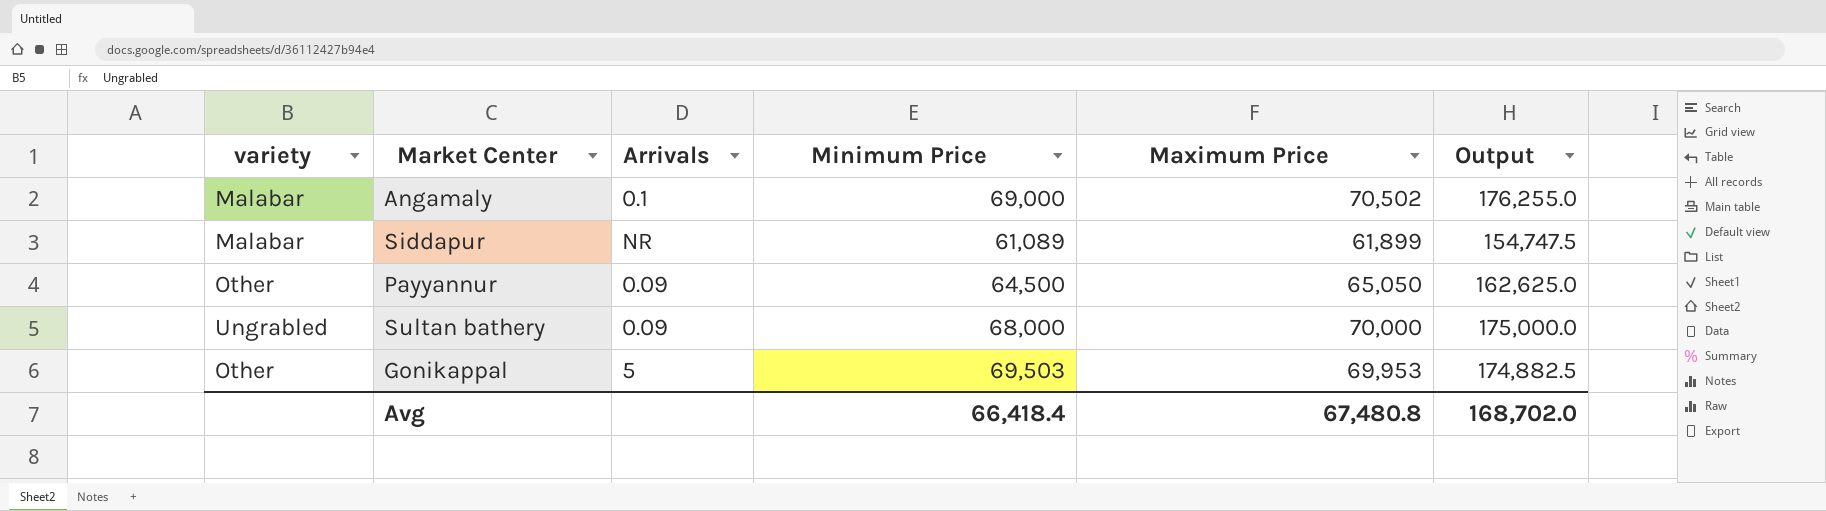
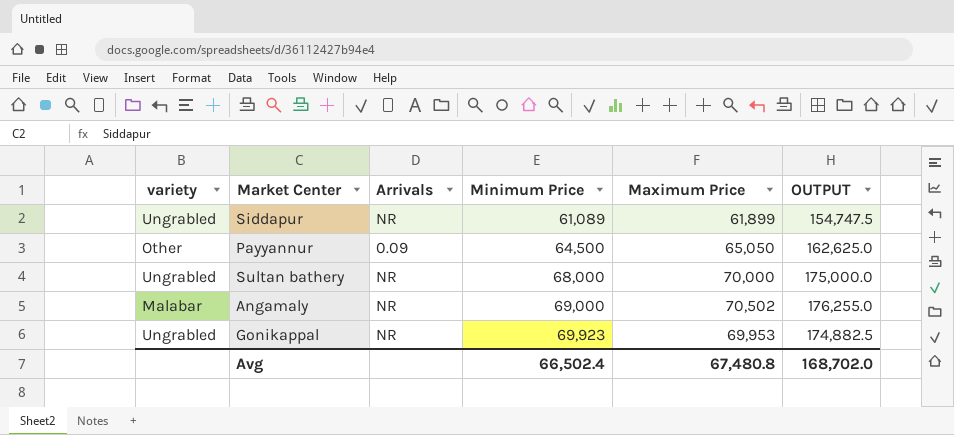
row order: none -> Minimum Price ascending
column name: Output -> OUTPUT
Siddapur | variety: Malabar -> Ungrabled
Sultan bathery | Arrivals: 0.09 -> NR
Angamaly | Arrivals: 0.1 -> NR
Gonikappal | variety: Other -> Ungrabled
Gonikappal | Arrivals: 5 -> NR
Gonikappal | Minimum Price: 69,503 -> 69,923
Avg | Minimum Price: 66,418.4 -> 66,502.4

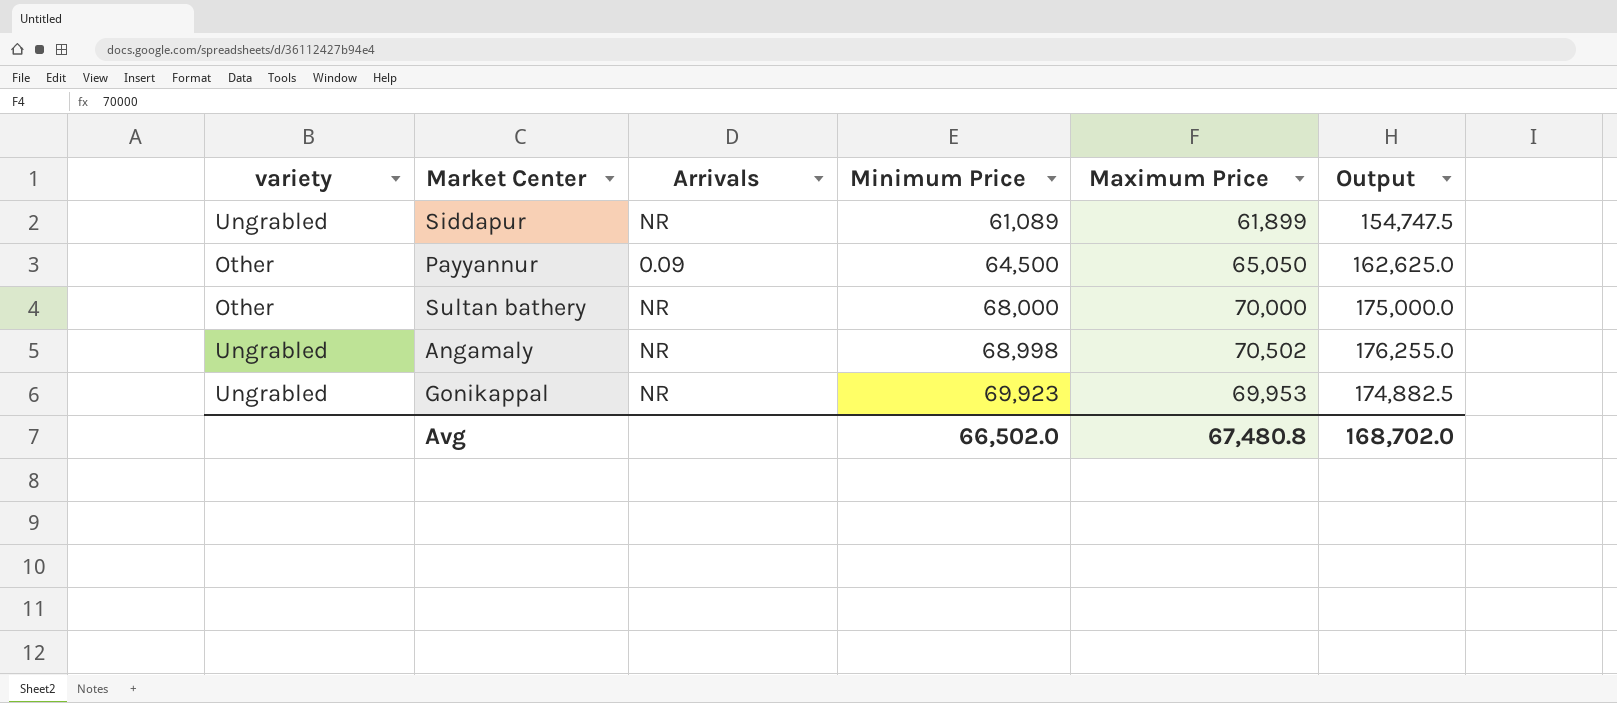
column name: OUTPUT -> Output
Sultan bathery | variety: Ungrabled -> Other
Angamaly | variety: Malabar -> Ungrabled
Angamaly | Minimum Price: 69,000 -> 68,998
Avg | Minimum Price: 66,502.4 -> 66,502.0

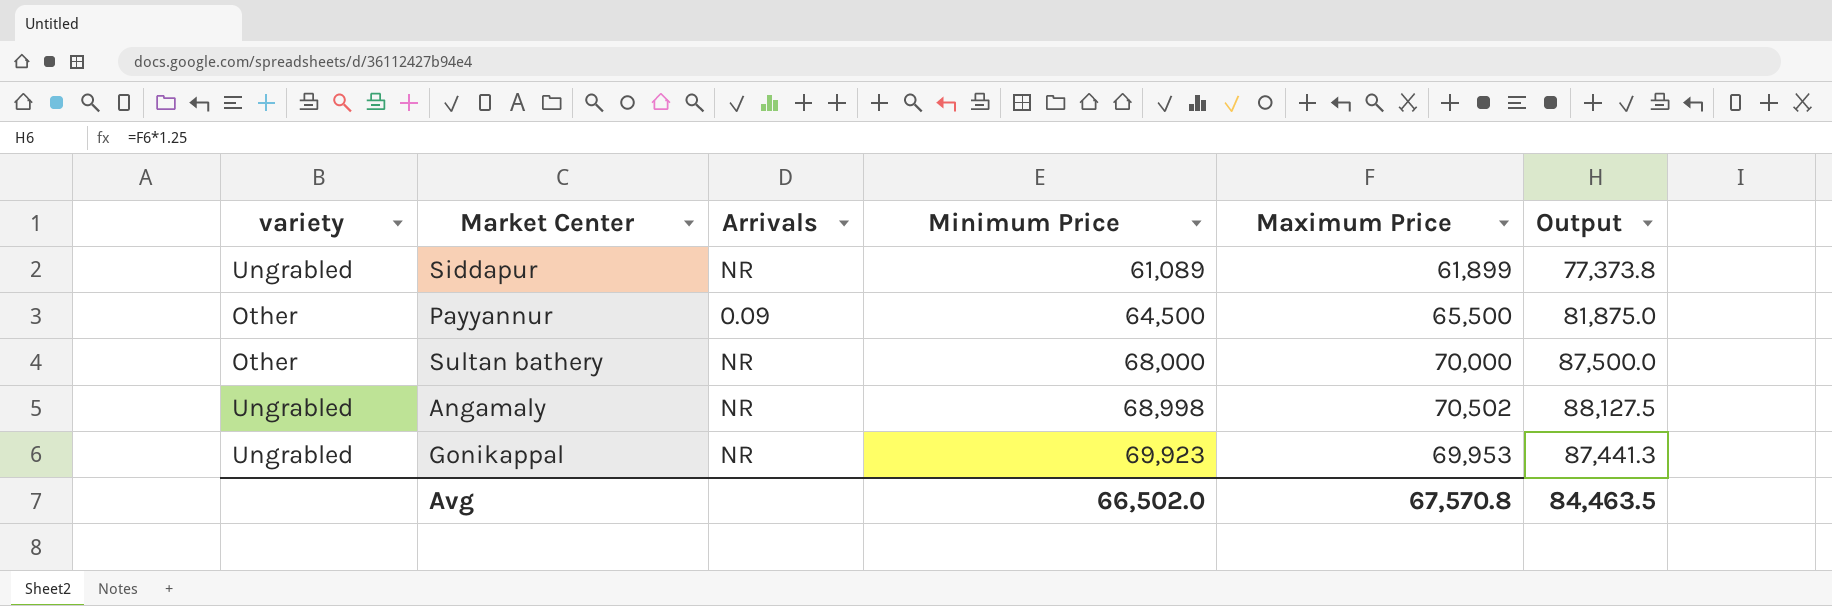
column Output | formula: [Maximum Price] * 2.5 -> [Maximum Price] * 1.25
Payyannur | Maximum Price: 65,050 -> 65,500
Avg | Maximum Price: 67,480.8 -> 67,570.8
Avg | Output: 168,702.0 -> 84,463.5

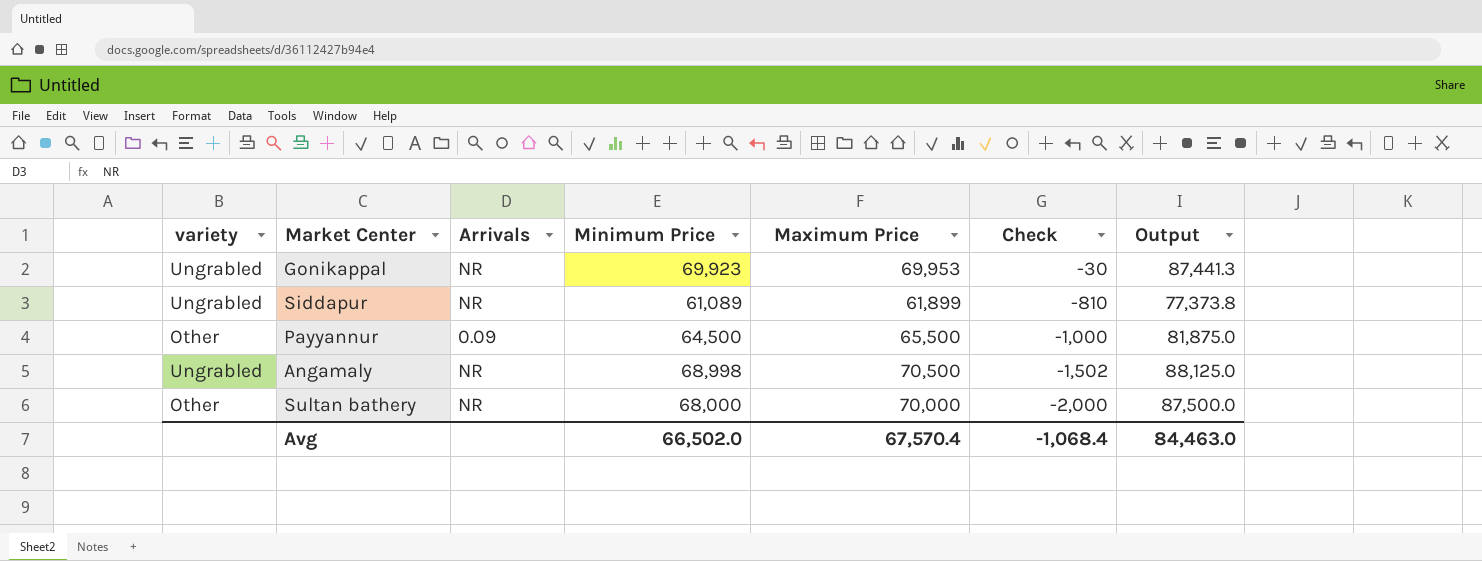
row order: Minimum Price ascending -> Check descending
column Check | formula: none -> [Minimum Price] - [Maximum Price]
Angamaly | Maximum Price: 70,502 -> 70,500
Angamaly | Output: 88,127.5 -> 88,125.0
Avg | Maximum Price: 67,570.8 -> 67,570.4
Avg | Output: 84,463.5 -> 84,463.0

